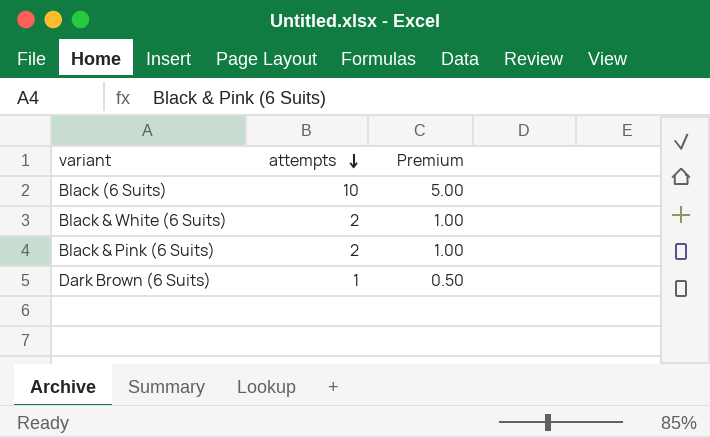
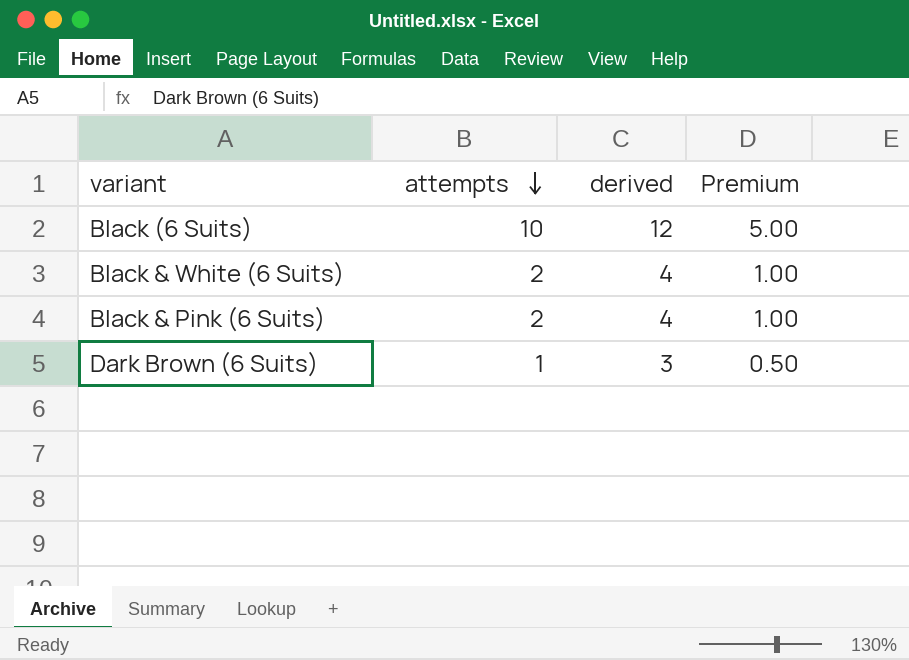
column derived | formula: none -> [attempts] + 2

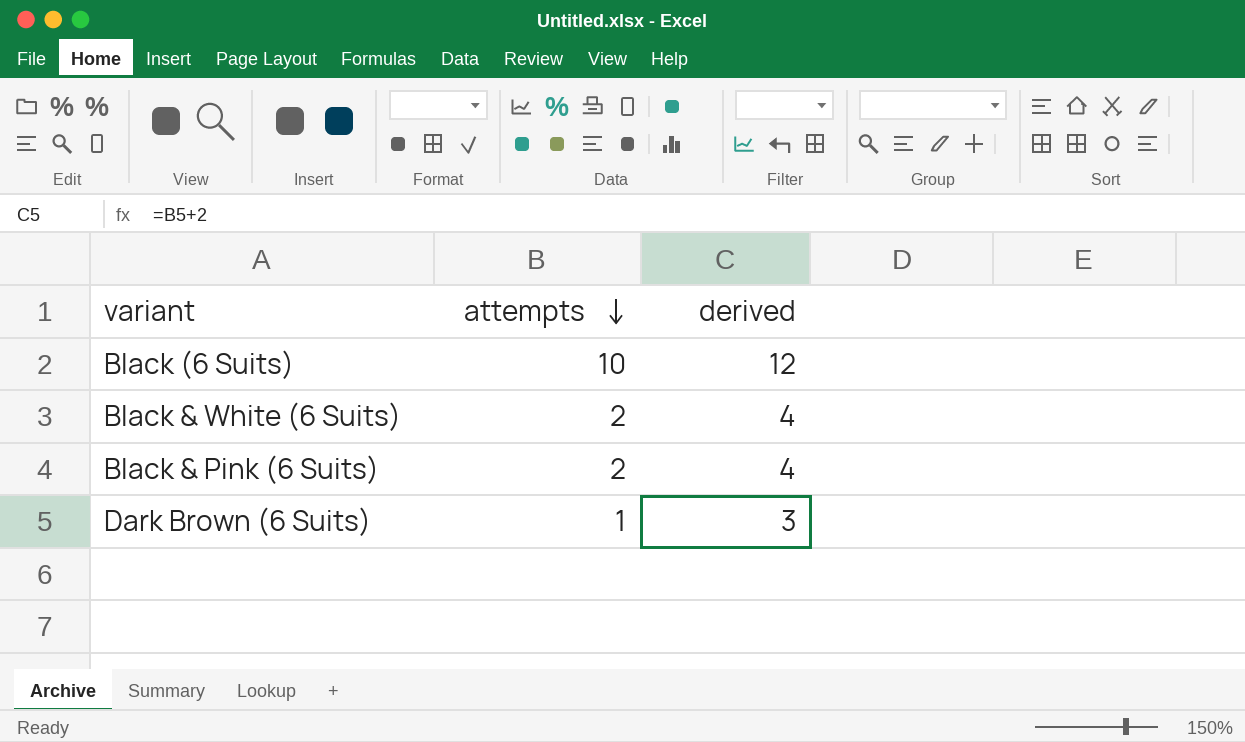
column Premium | formula: [attempts] * 0.5 -> none

